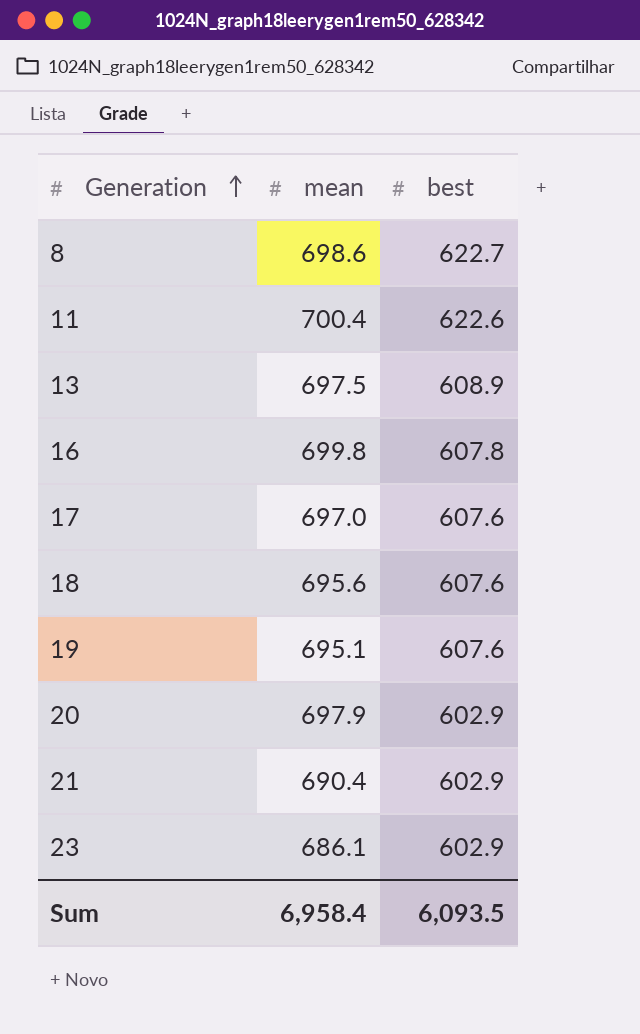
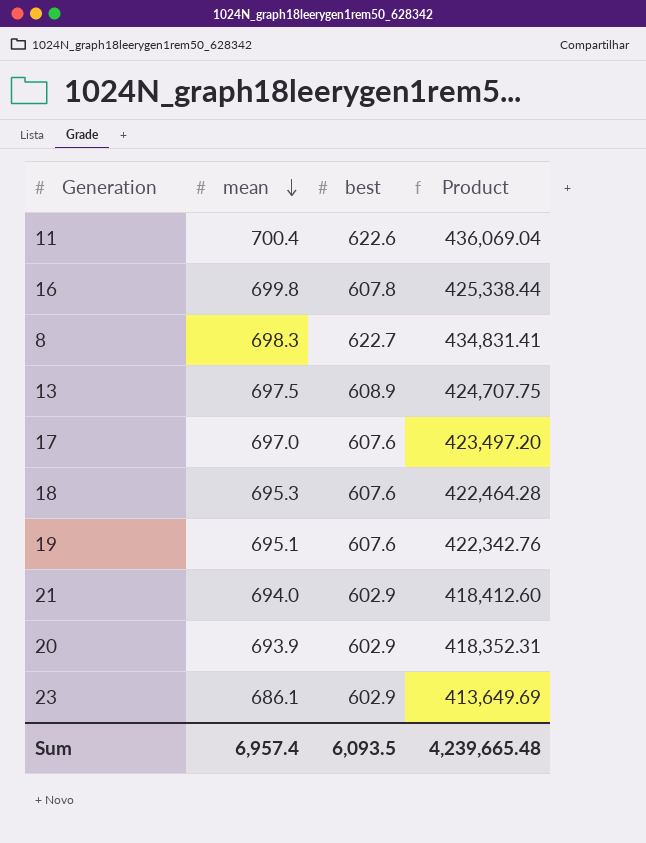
row order: Generation ascending -> mean descending
column Product | formula: none -> [mean] * [best]
8 | mean: 698.6 -> 698.3
18 | mean: 695.6 -> 695.3
21 | mean: 690.4 -> 694.0
20 | mean: 697.9 -> 693.9
Sum | mean: 6,958.4 -> 6,957.4

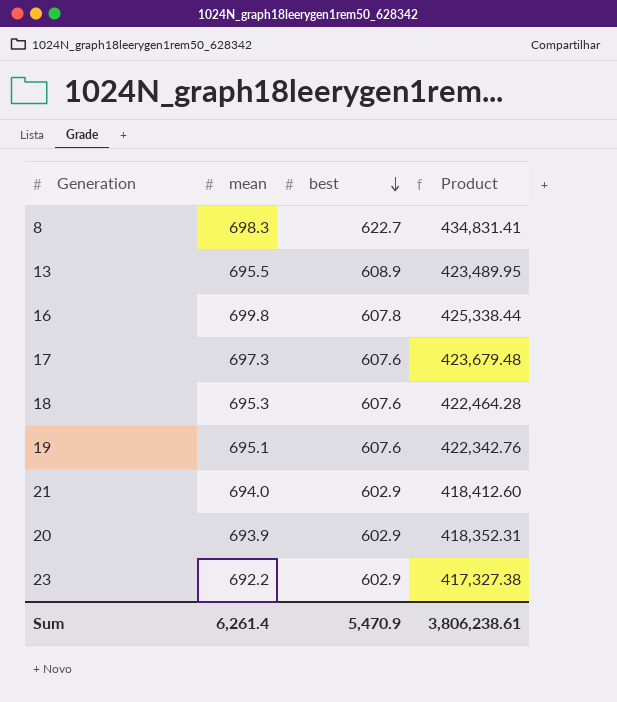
row order: mean descending -> best descending
row 11: 700.4 | 622.6 | 436,069.04 -> none
13 | mean: 697.5 -> 695.5
13 | Product: 424,707.75 -> 423,489.95
17 | mean: 697.0 -> 697.3
17 | Product: 423,497.20 -> 423,679.48
23 | mean: 686.1 -> 692.2
23 | Product: 413,649.69 -> 417,327.38
Sum | mean: 6,957.4 -> 6,261.4
Sum | best: 6,093.5 -> 5,470.9
Sum | Product: 4,239,665.48 -> 3,806,238.61

